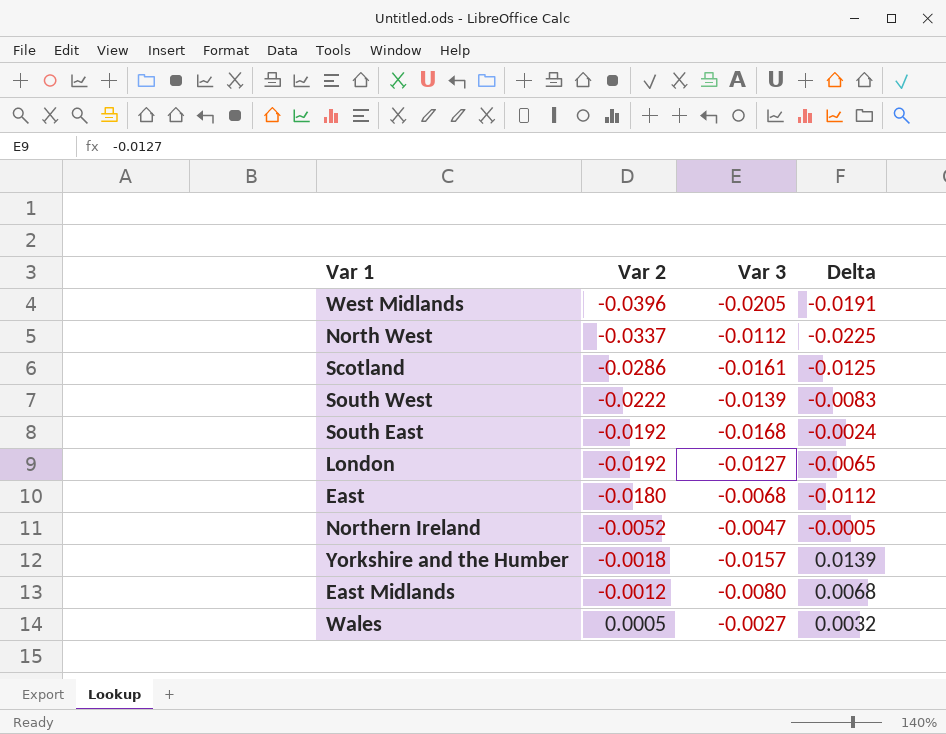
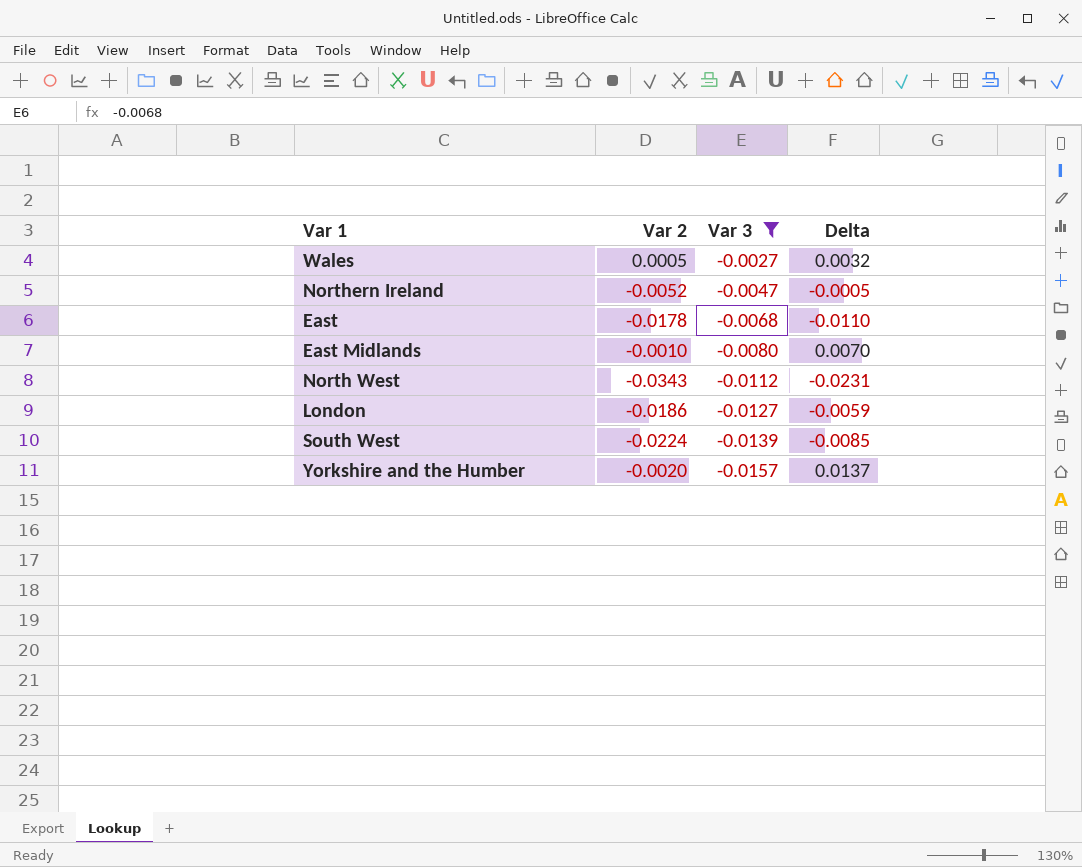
filter: none -> Var 3 >= -0.0157
row order: Var 2 ascending -> Var 3 descending
East | Var 2: -0.0180 -> -0.0178
East | Delta: -0.0112 -> -0.0110
East Midlands | Var 2: -0.0012 -> -0.0010
East Midlands | Delta: 0.0068 -> 0.0070
North West | Var 2: -0.0337 -> -0.0343
North West | Delta: -0.0225 -> -0.0231
London | Var 2: -0.0192 -> -0.0186
London | Delta: -0.0065 -> -0.0059
South West | Var 2: -0.0222 -> -0.0224
South West | Delta: -0.0083 -> -0.0085
Yorkshire and the Humber | Var 2: -0.0018 -> -0.0020
Yorkshire and the Humber | Delta: 0.0139 -> 0.0137

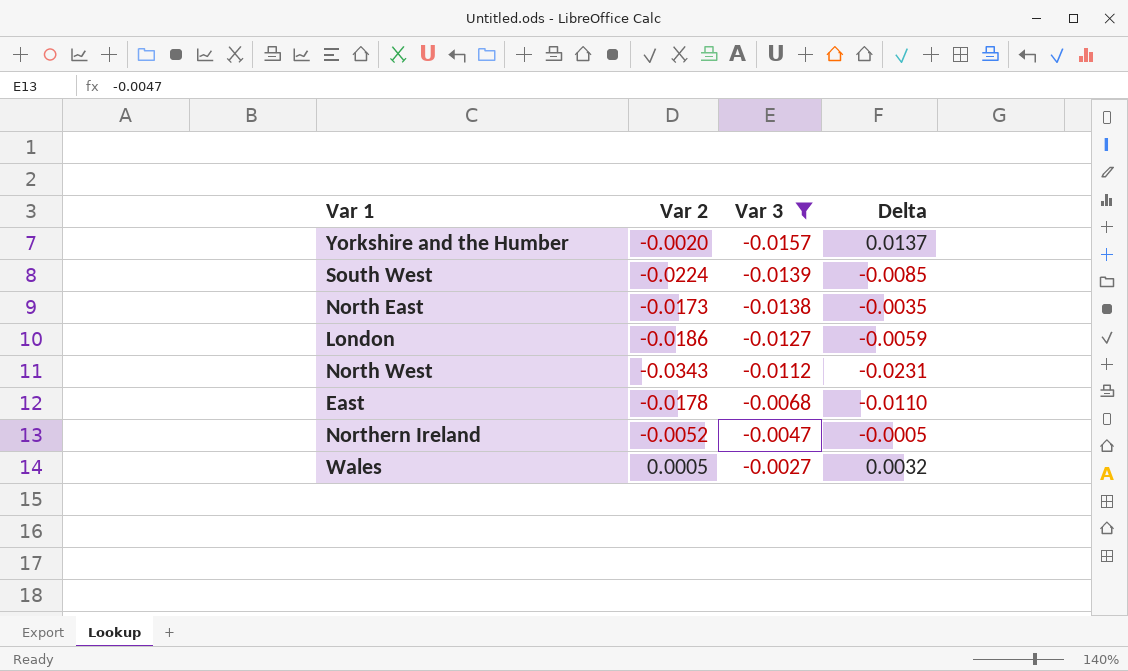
row order: Var 3 descending -> Var 3 ascending
row East Midlands: -0.0010 | -0.0080 | 0.0070 -> none
row North East: none -> -0.0173 | -0.0138 | -0.0035

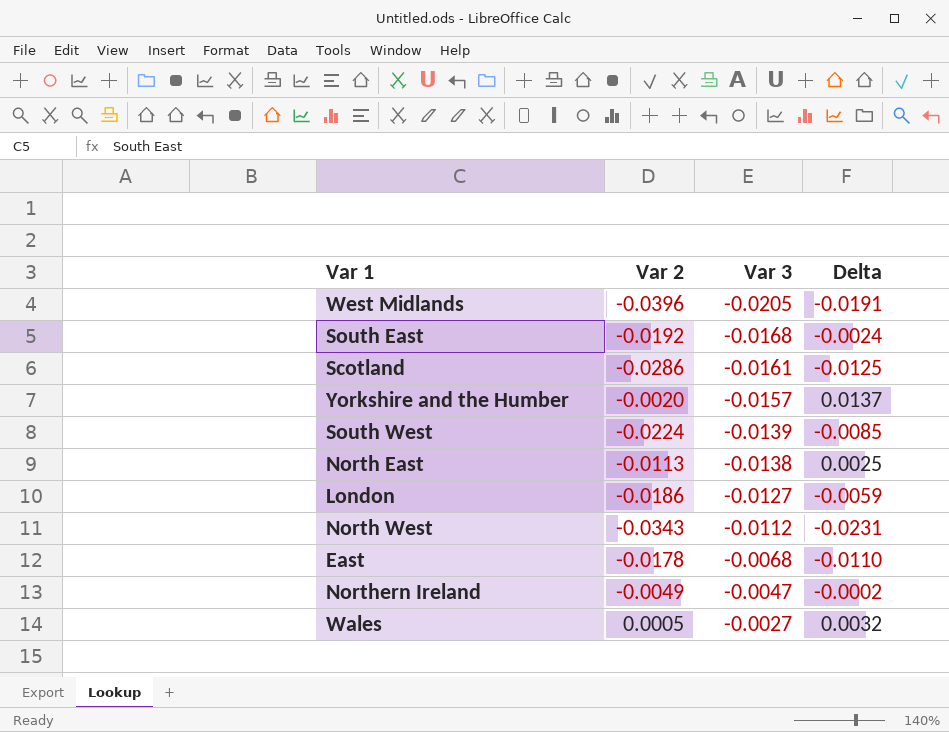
filter: Var 3 >= -0.0157 -> none
North East | Var 2: -0.0173 -> -0.0113
North East | Delta: -0.0035 -> 0.0025
Northern Ireland | Var 2: -0.0052 -> -0.0049
Northern Ireland | Delta: -0.0005 -> -0.0002

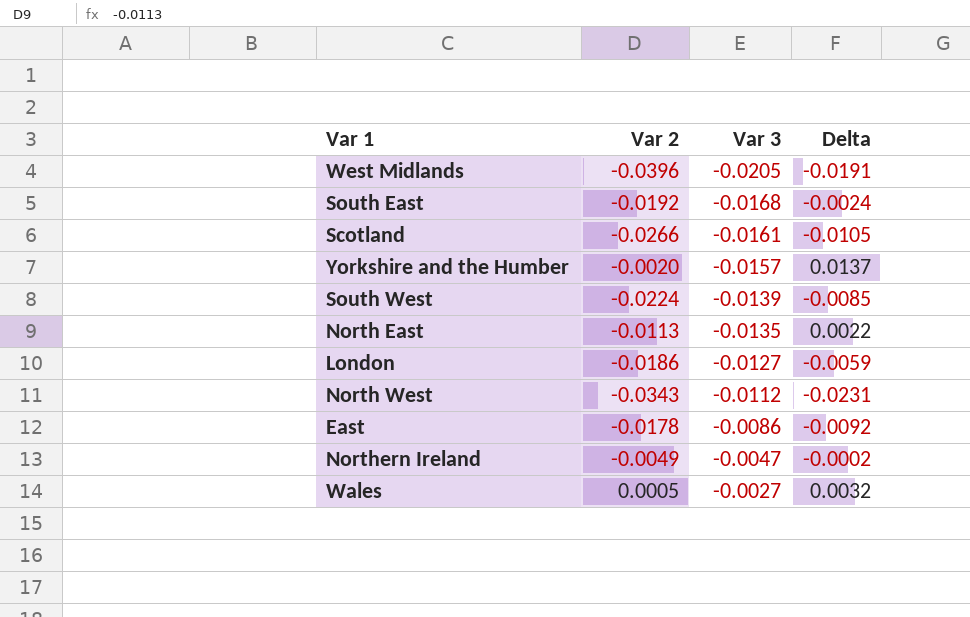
Scotland | Var 2: -0.0286 -> -0.0266
Scotland | Delta: -0.0125 -> -0.0105
North East | Var 3: -0.0138 -> -0.0135
North East | Delta: 0.0025 -> 0.0022
East | Var 3: -0.0068 -> -0.0086
East | Delta: -0.0110 -> -0.0092

